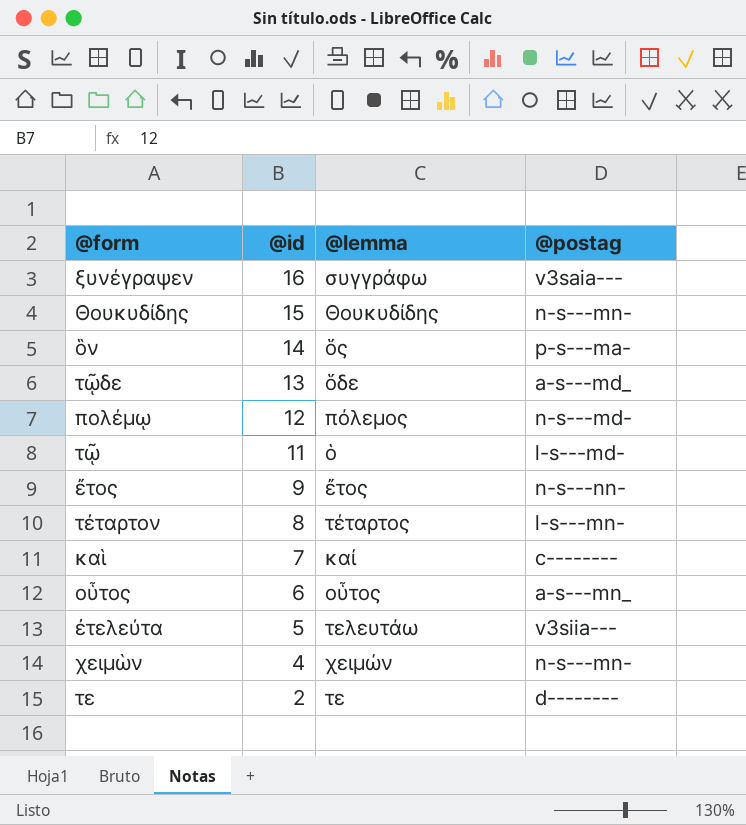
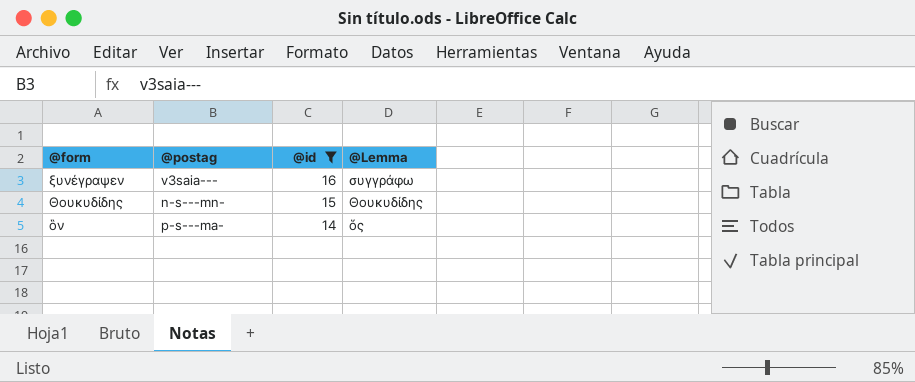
filter: none -> @id >= 14
column @postag | position: 4 -> 2
column name: @lemma -> @Lemma

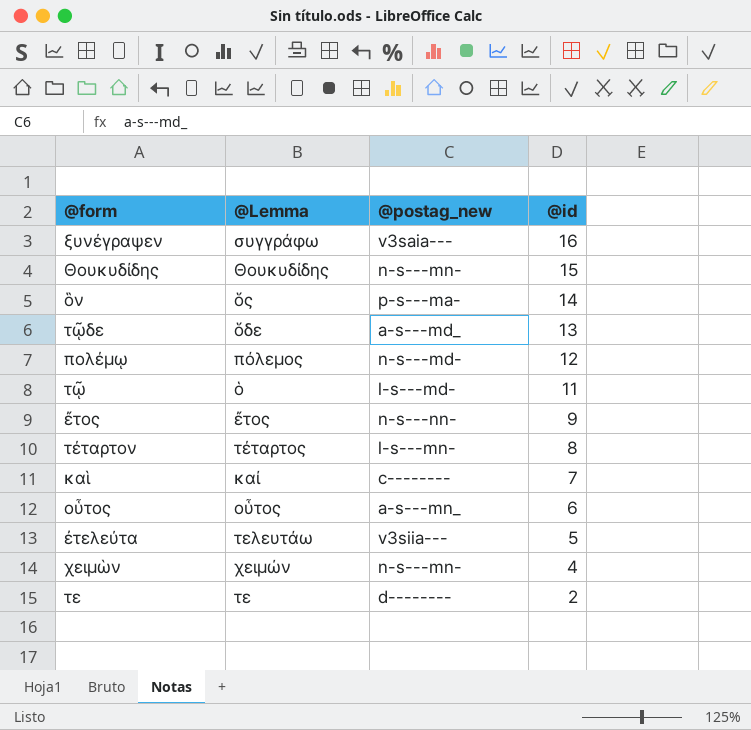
filter: @id >= 14 -> none
column @Lemma | position: 4 -> 2
column name: @postag -> @postag_new

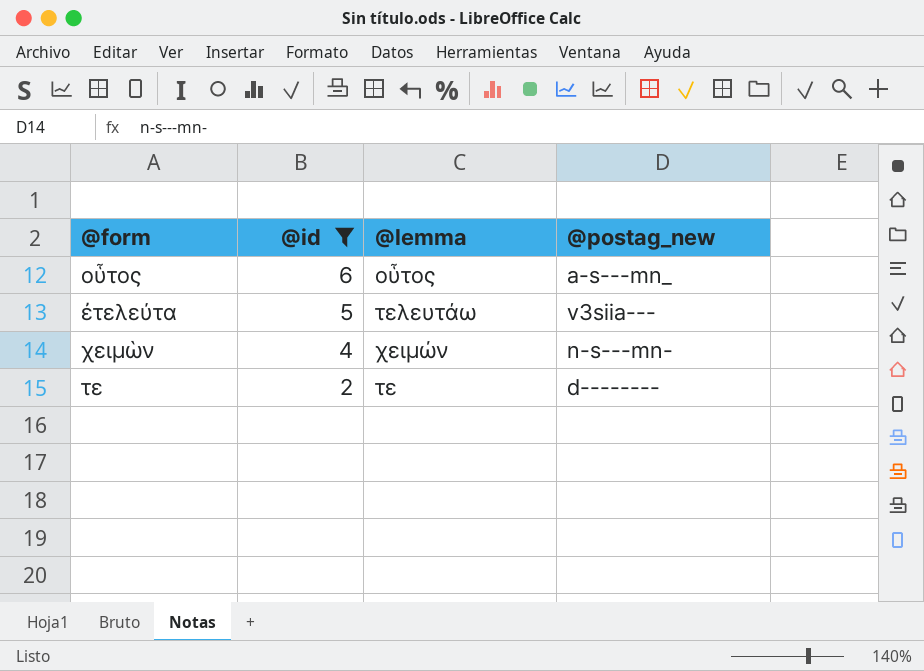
filter: none -> @id <= 6
column @id | position: 4 -> 2
column name: @Lemma -> @lemma

